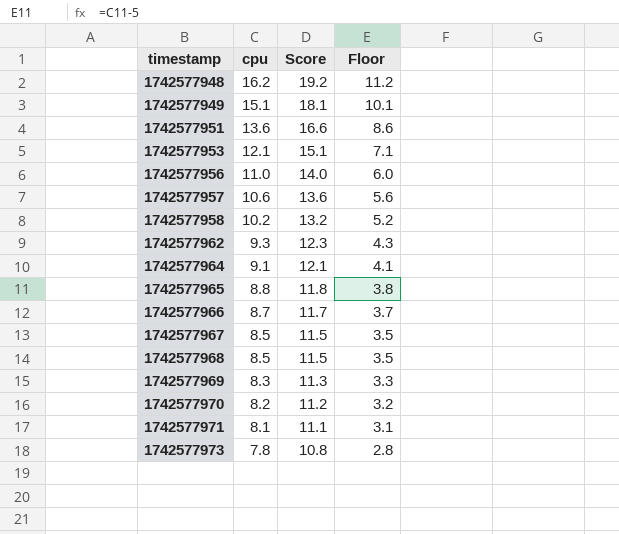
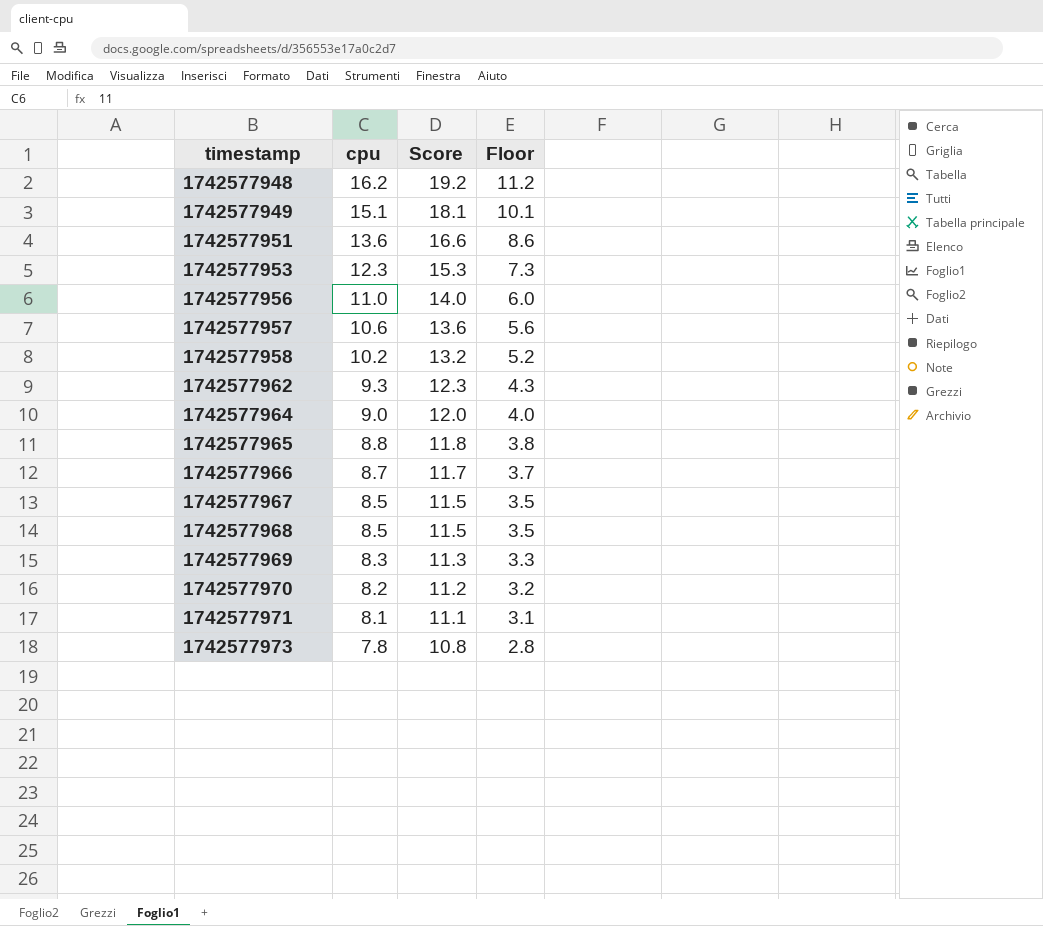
1742577953 | cpu: 12.1 -> 12.3
1742577953 | Score: 15.1 -> 15.3
1742577953 | Floor: 7.1 -> 7.3
1742577964 | cpu: 9.1 -> 9.0
1742577964 | Score: 12.1 -> 12.0
1742577964 | Floor: 4.1 -> 4.0

